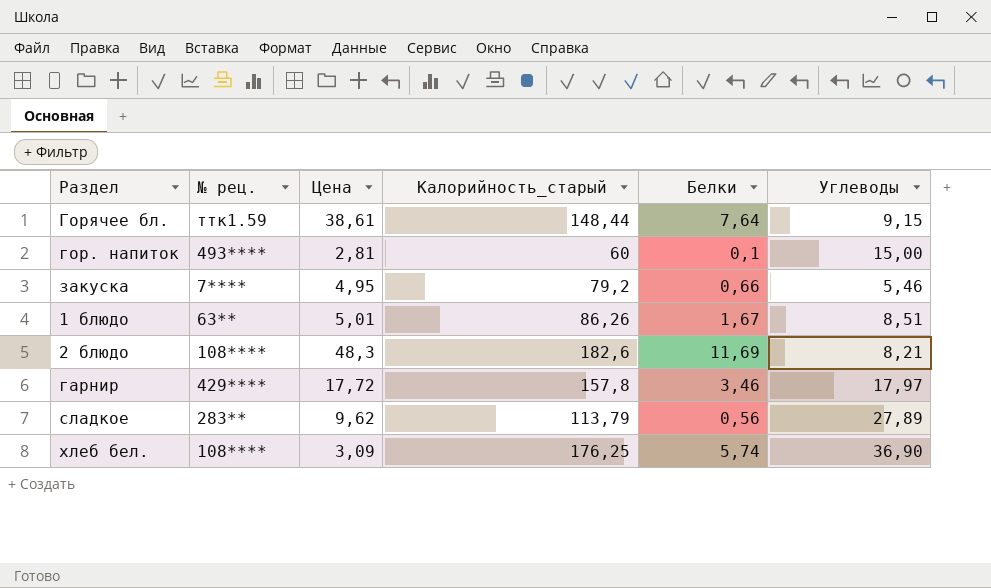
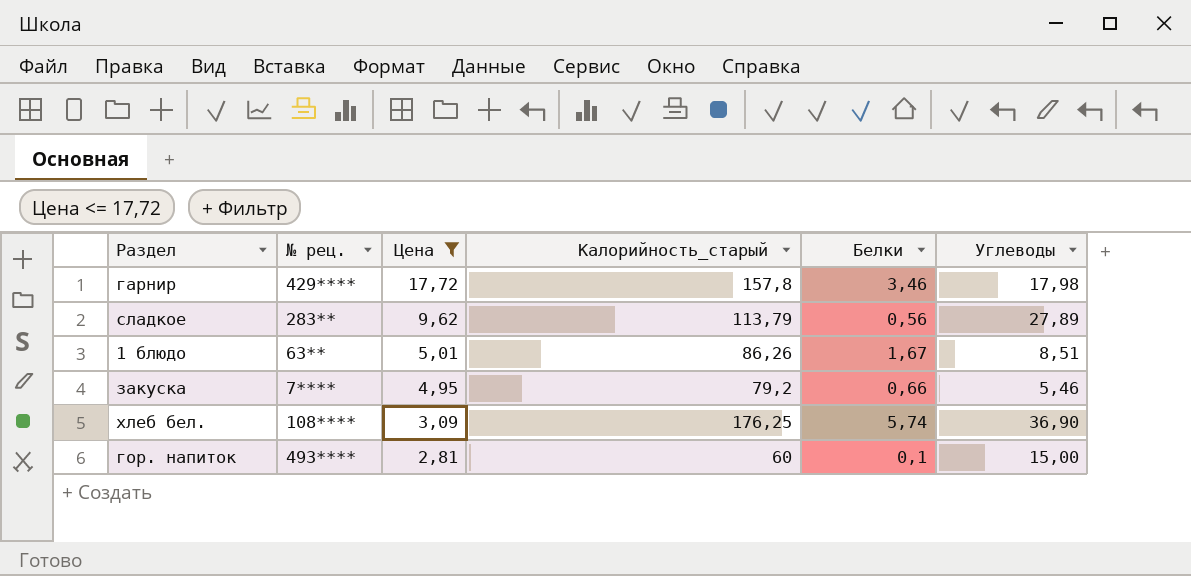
filter: none -> Цена <= 17,72
row order: none -> Цена descending
гарнир | Углеводы: 17,97 -> 17,98

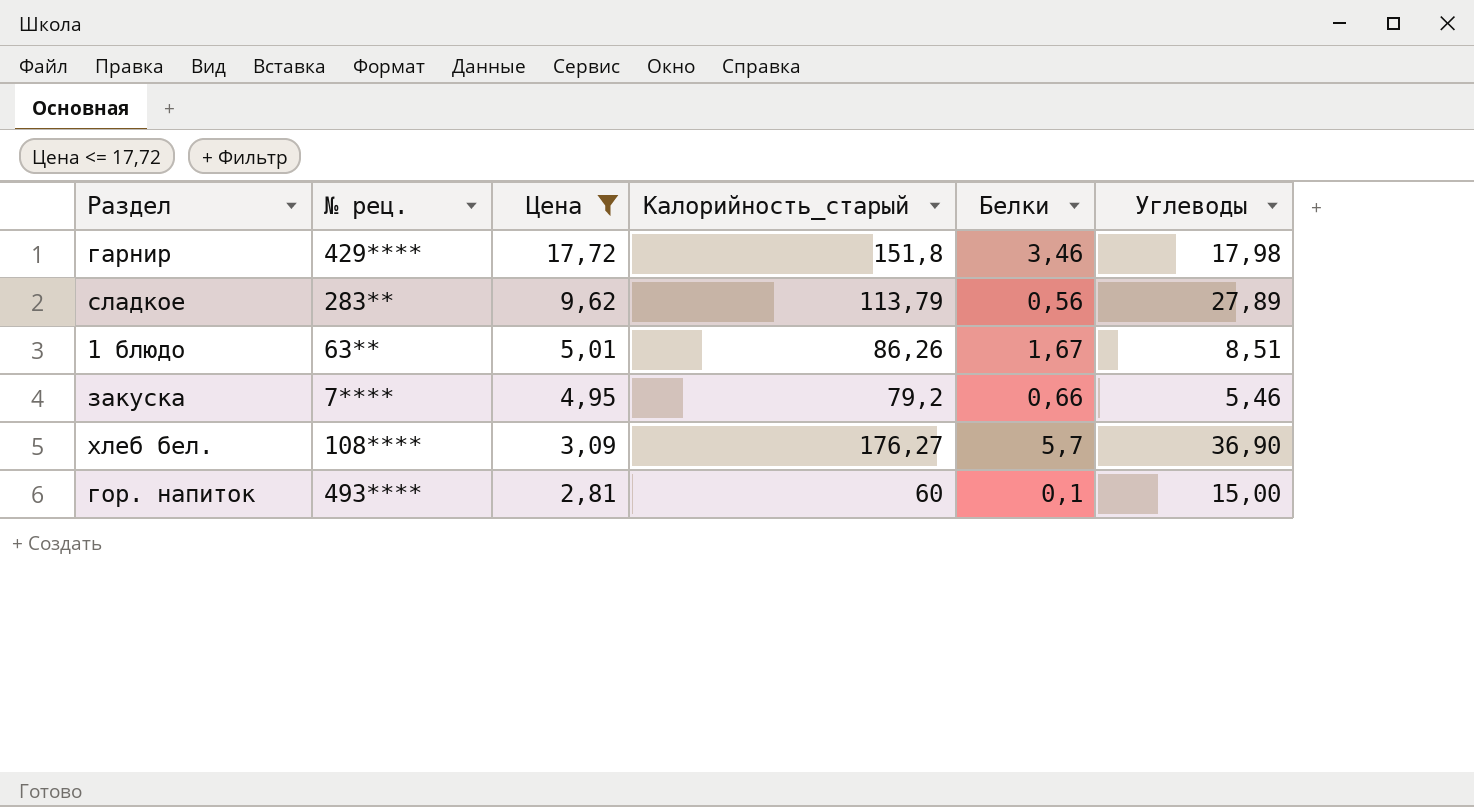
гарнир | Калорийность_старый: 157,8 -> 151,8
хлеб бел. | Калорийность_старый: 176,25 -> 176,27
хлеб бел. | Белки: 5,74 -> 5,7

